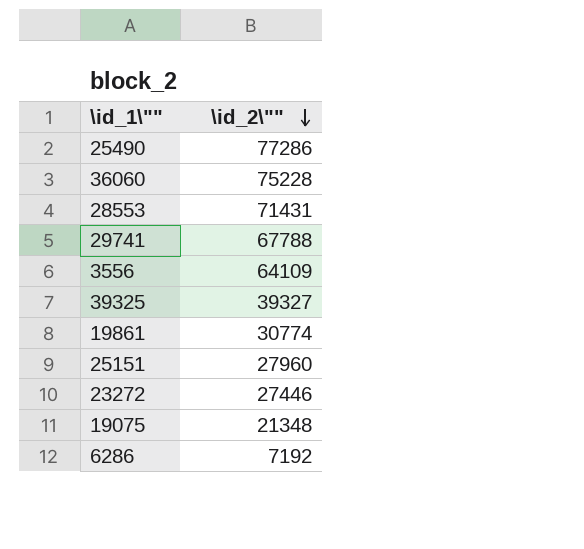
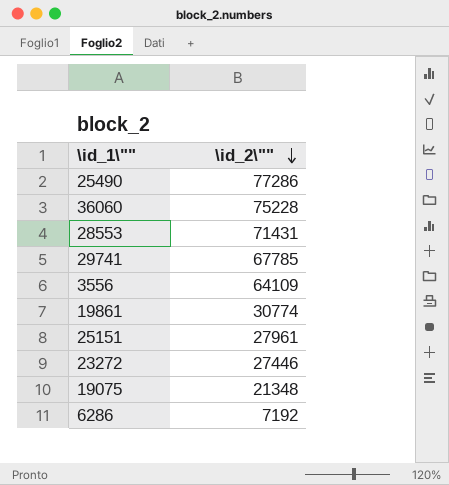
row 39325: 39327 -> none
29741 | \id_2\"": 67788 -> 67785
25151 | \id_2\"": 27960 -> 27961

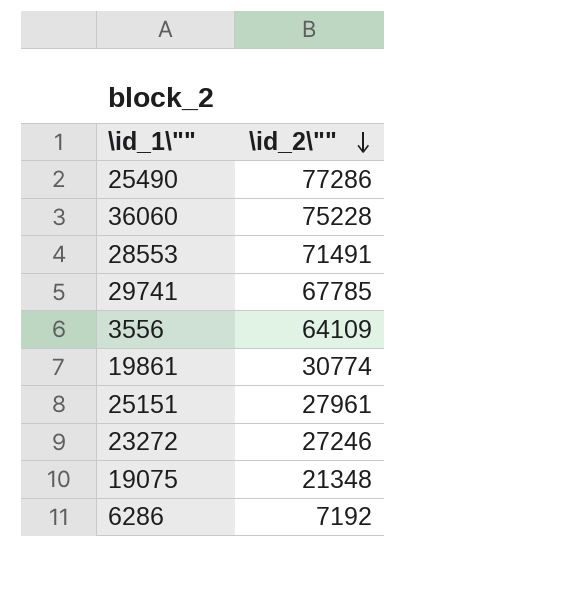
28553 | \id_2\"": 71431 -> 71491
23272 | \id_2\"": 27446 -> 27246

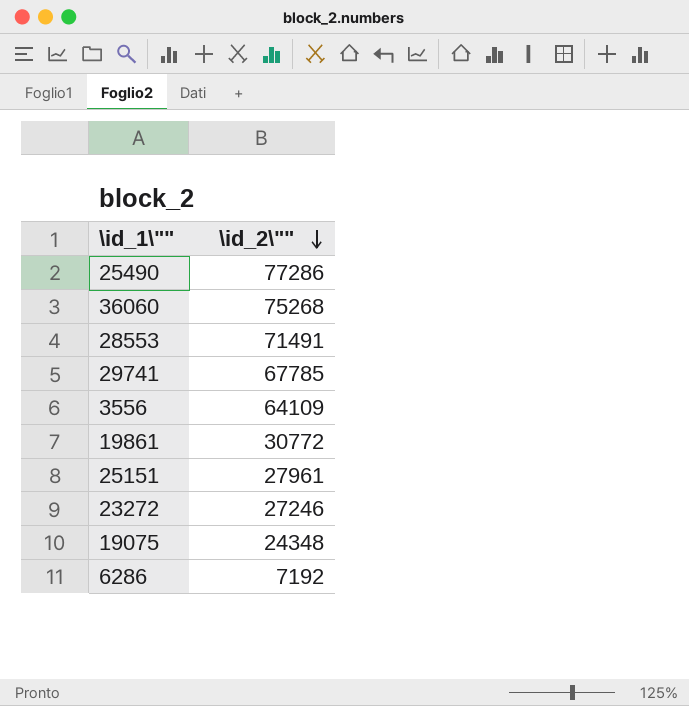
36060 | \id_2\"": 75228 -> 75268
19861 | \id_2\"": 30774 -> 30772
19075 | \id_2\"": 21348 -> 24348

